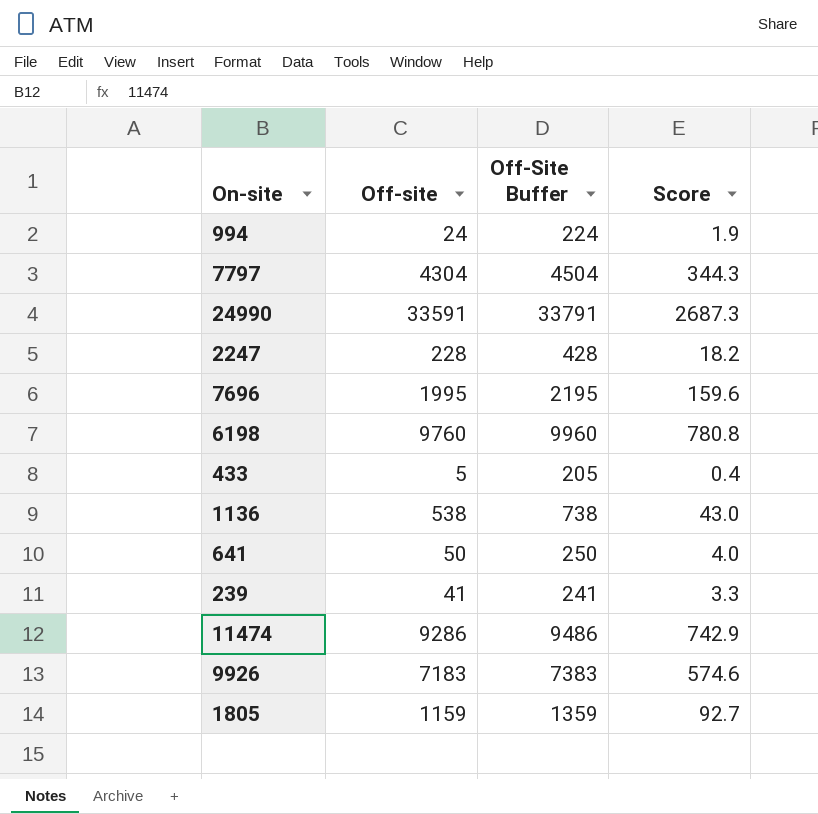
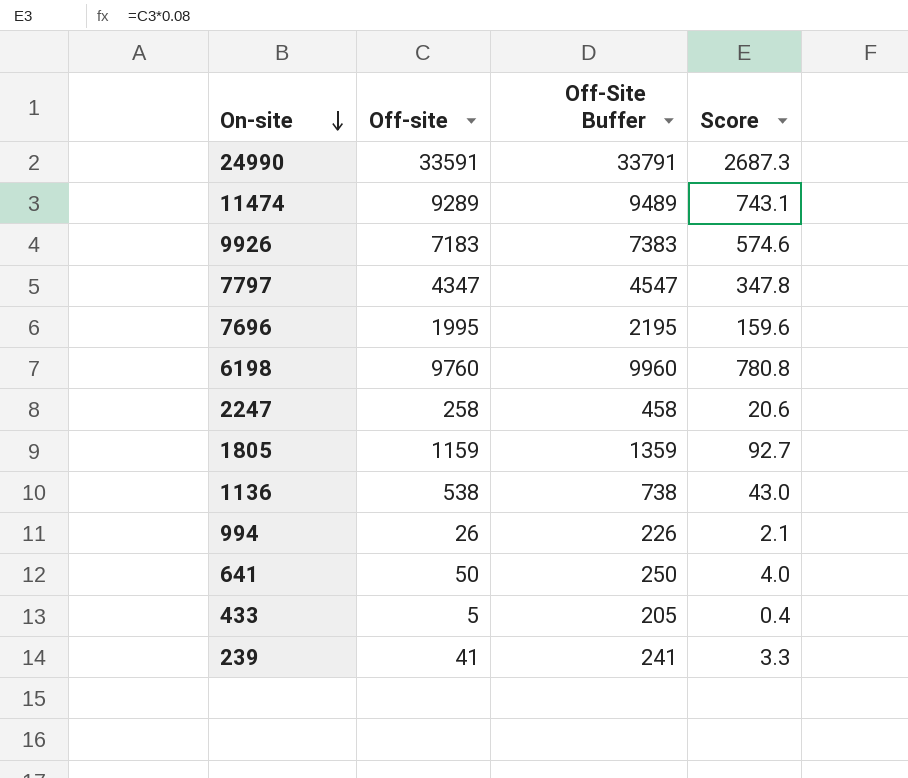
row order: none -> On-site descending
11474 | Off-site: 9286 -> 9289
11474 | Off-Site Buffer: 9486 -> 9489
11474 | Score: 742.9 -> 743.1
7797 | Off-site: 4304 -> 4347
7797 | Off-Site Buffer: 4504 -> 4547
7797 | Score: 344.3 -> 347.8
2247 | Off-site: 228 -> 258
2247 | Off-Site Buffer: 428 -> 458
2247 | Score: 18.2 -> 20.6
994 | Off-site: 24 -> 26
994 | Off-Site Buffer: 224 -> 226
994 | Score: 1.9 -> 2.1

